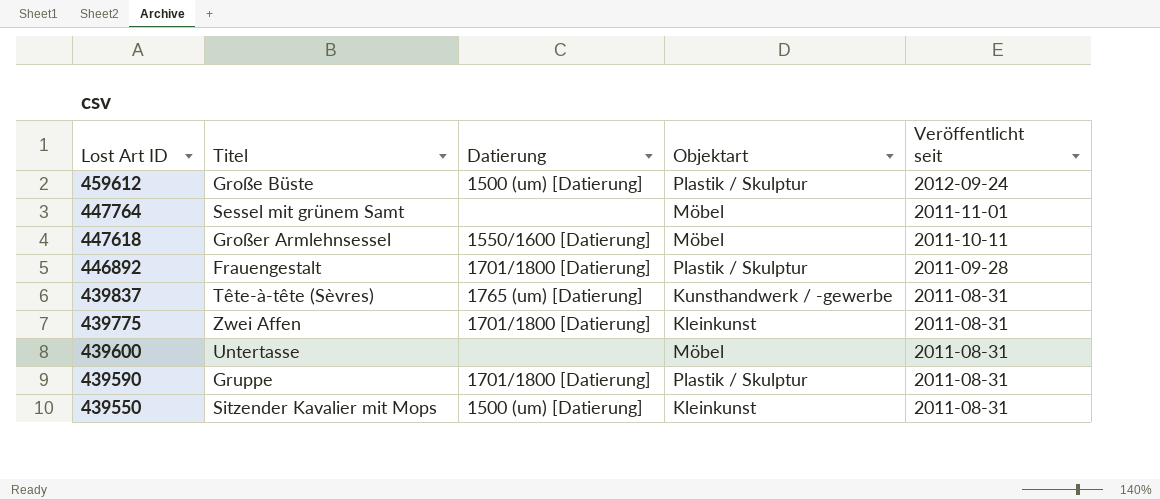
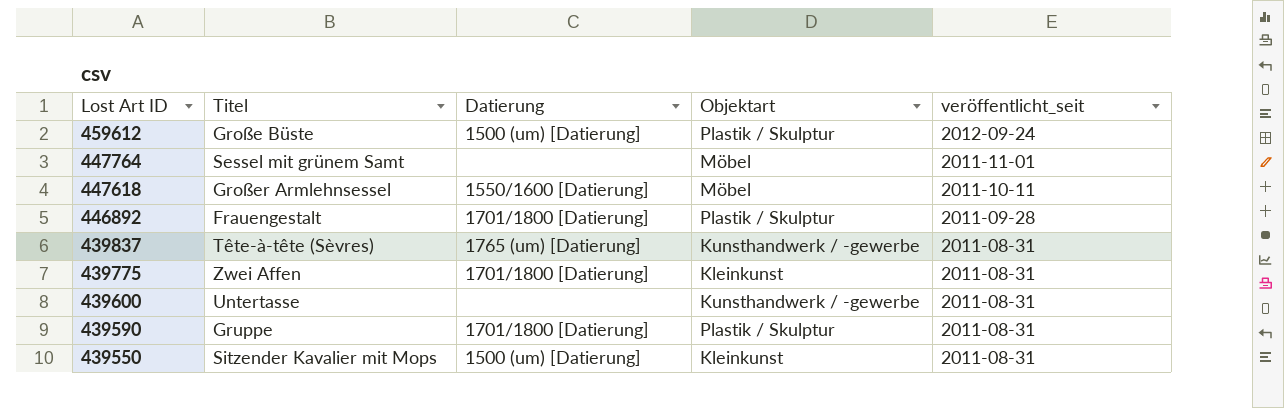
column name: Veröffentlicht seit -> veröffentlicht_seit
439600 | Objektart: Möbel -> Kunsthandwerk / -gewerbe

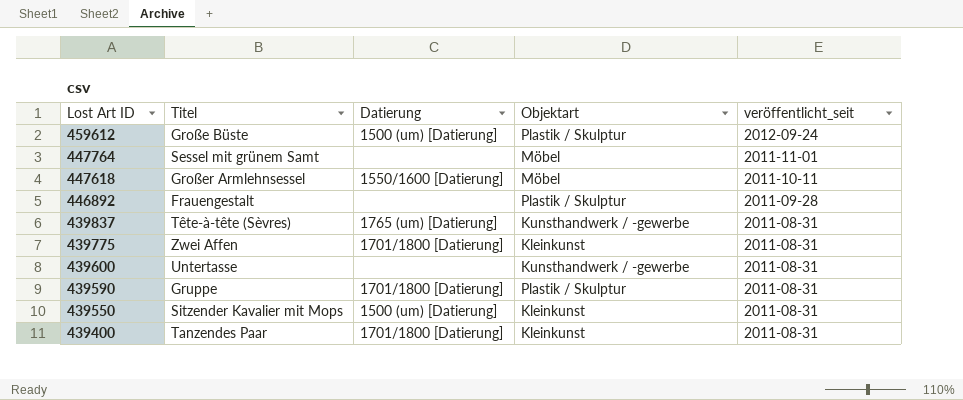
446892 | Datierung: 1701/1800 [Datierung] -> none
row 439400: none -> Tanzendes Paar | 1701/1800 [Datierung] | Kleinkunst | 2011-08-31

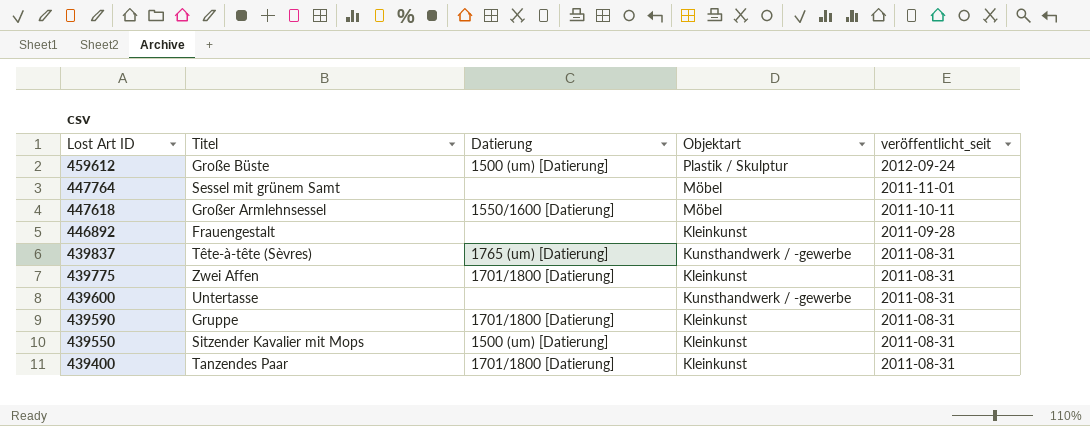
446892 | Objektart: Plastik / Skulptur -> Kleinkunst
439590 | Objektart: Plastik / Skulptur -> Kleinkunst

